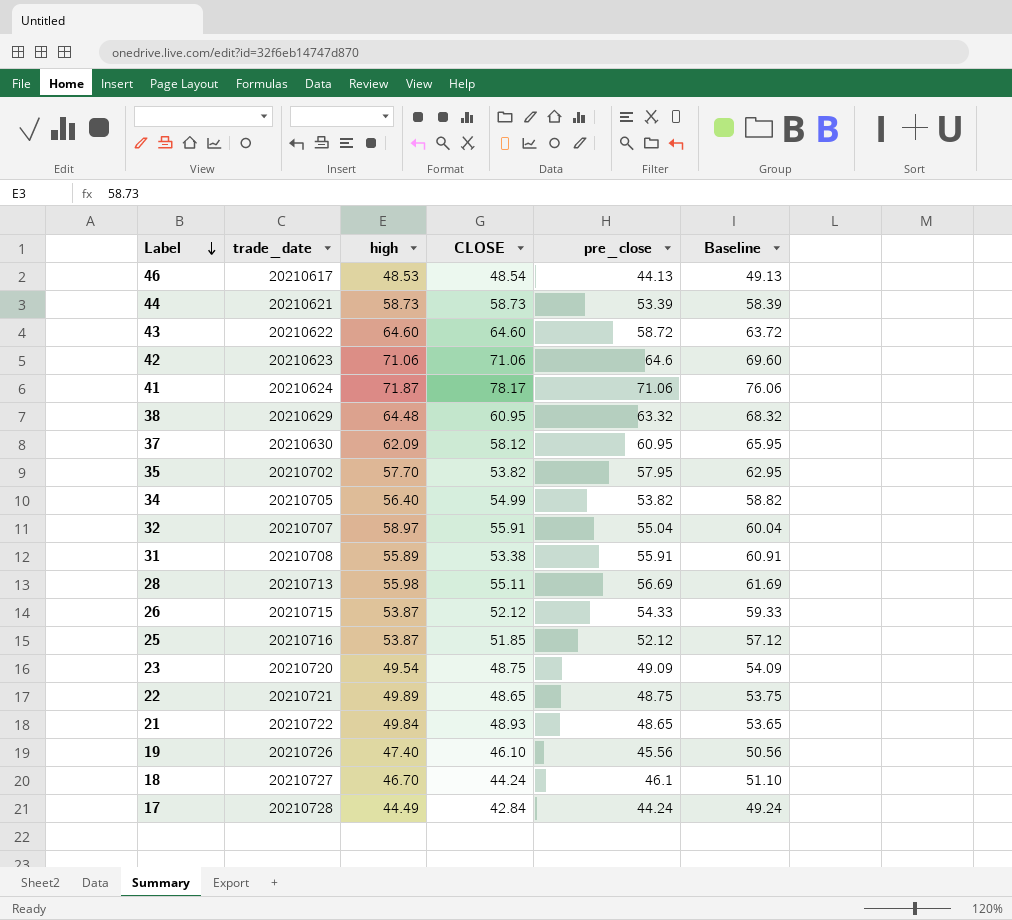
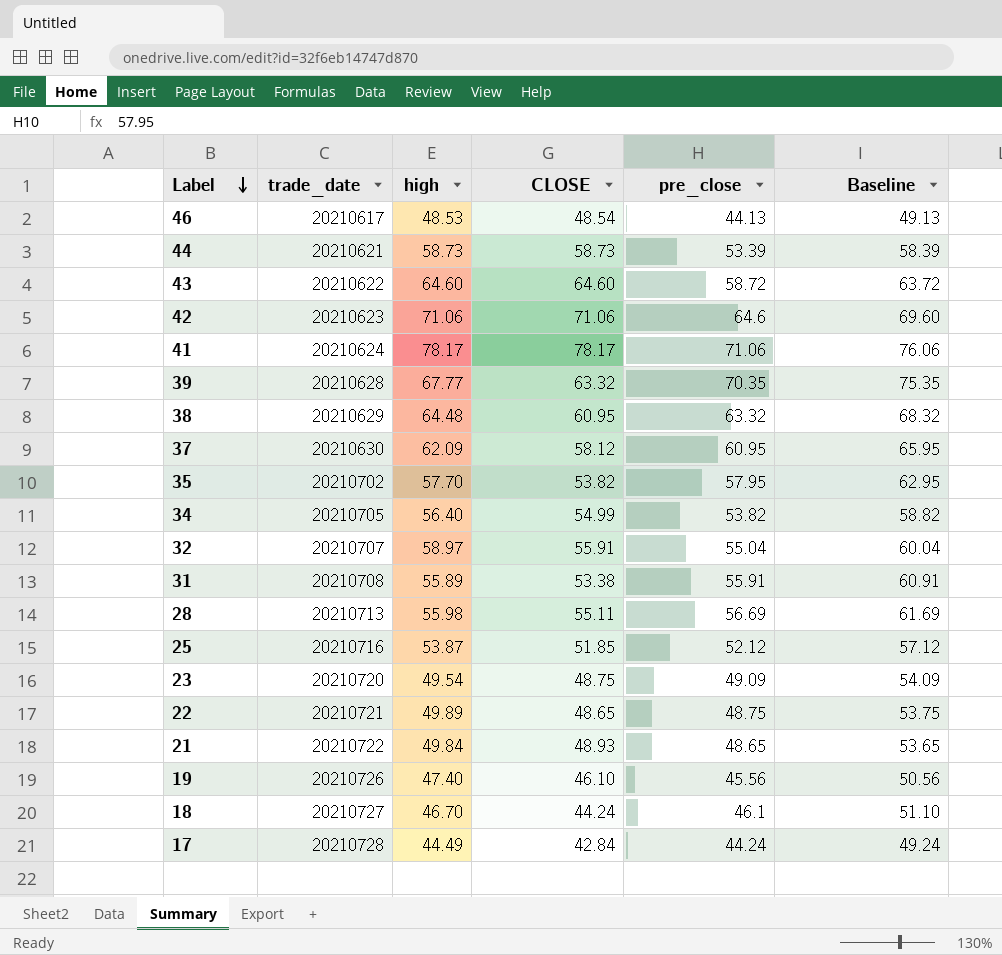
row 26: 20210715 | 53.87 | 52.12 | 54.33 | 59.33 -> none
41 | high: 71.87 -> 78.17
row 39: none -> 20210628 | 67.77 | 63.32 | 70.35 | 75.35

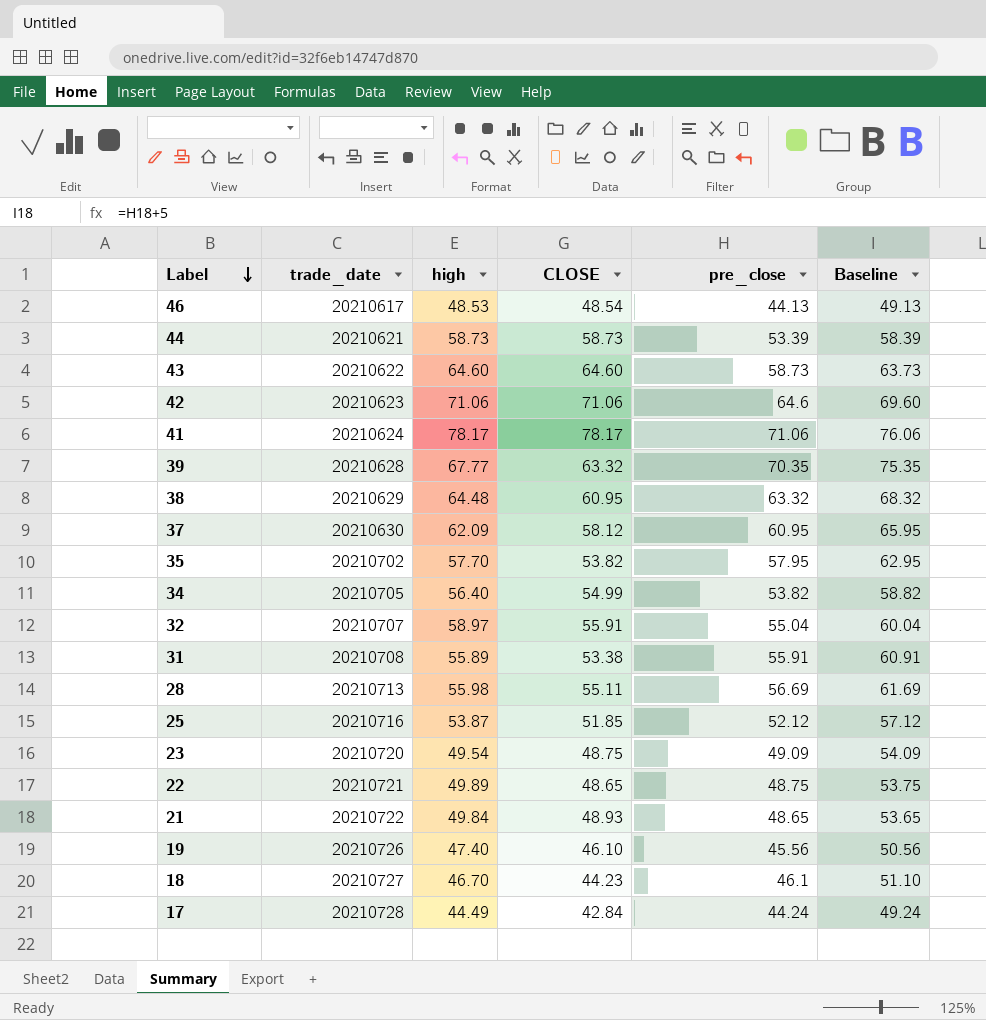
43 | pre_close: 58.72 -> 58.73
43 | Baseline: 63.72 -> 63.73
18 | CLOSE: 44.24 -> 44.23

